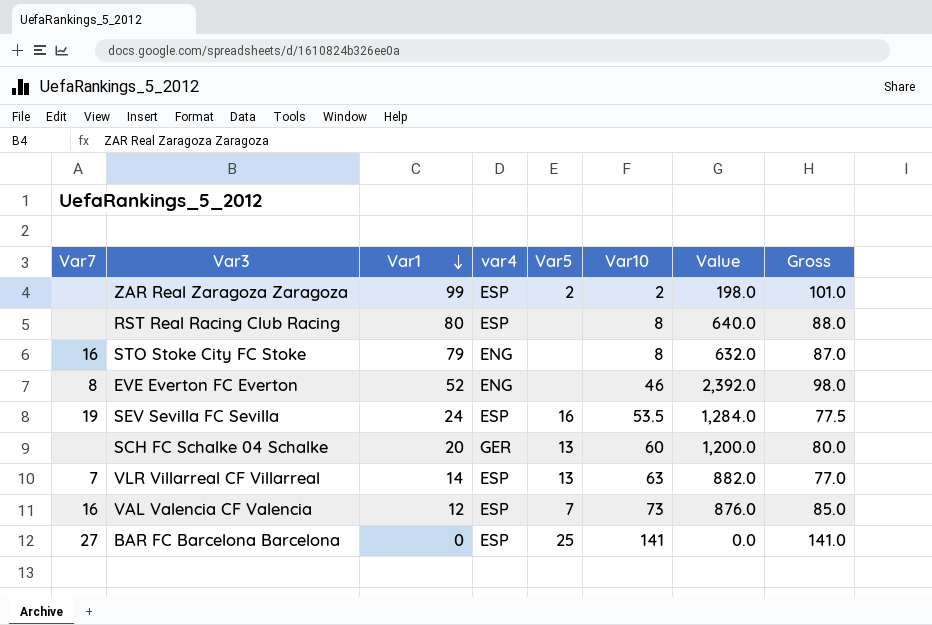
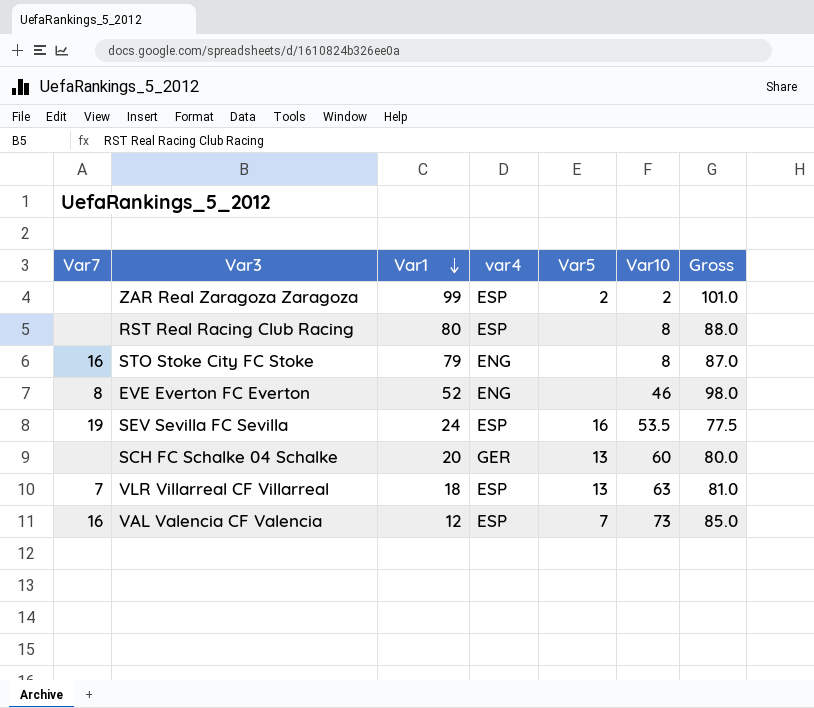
column Value | formula: [Var1] * [Var10] -> none
row BAR FC Barcelona Barcelona: 27 | 0 | ESP | 25 | 141 | 0.0 | 141.0 -> none
VLR Villarreal CF Villarreal | Var1: 14 -> 18
VLR Villarreal CF Villarreal | Gross: 77.0 -> 81.0

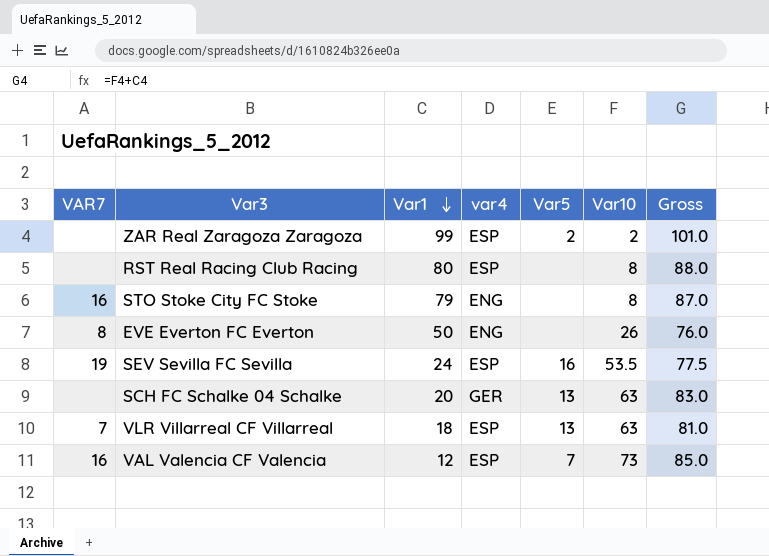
column name: Var7 -> VAR7
EVE Everton FC Everton | Var1: 52 -> 50
EVE Everton FC Everton | Var10: 46 -> 26
EVE Everton FC Everton | Gross: 98.0 -> 76.0
SCH FC Schalke 04 Schalke | Var10: 60 -> 63
SCH FC Schalke 04 Schalke | Gross: 80.0 -> 83.0

